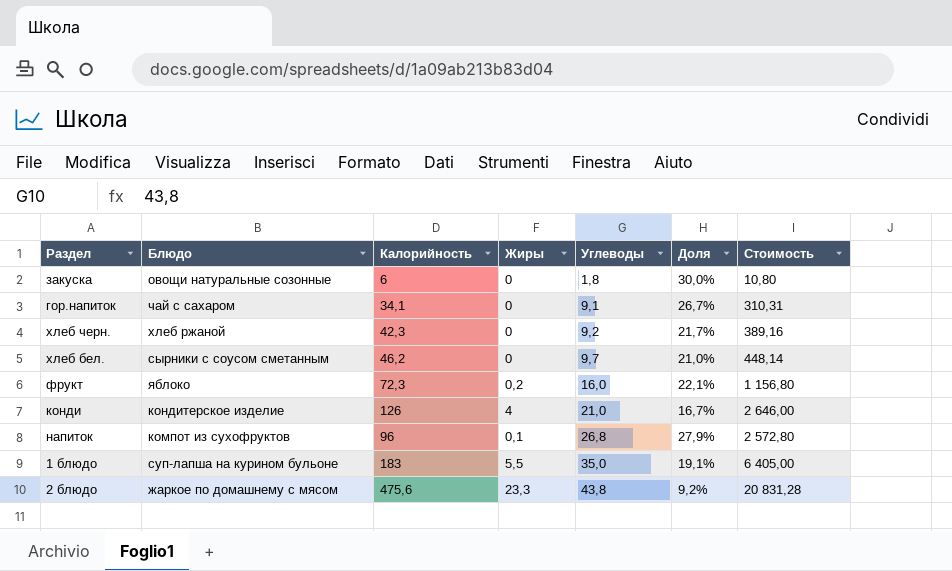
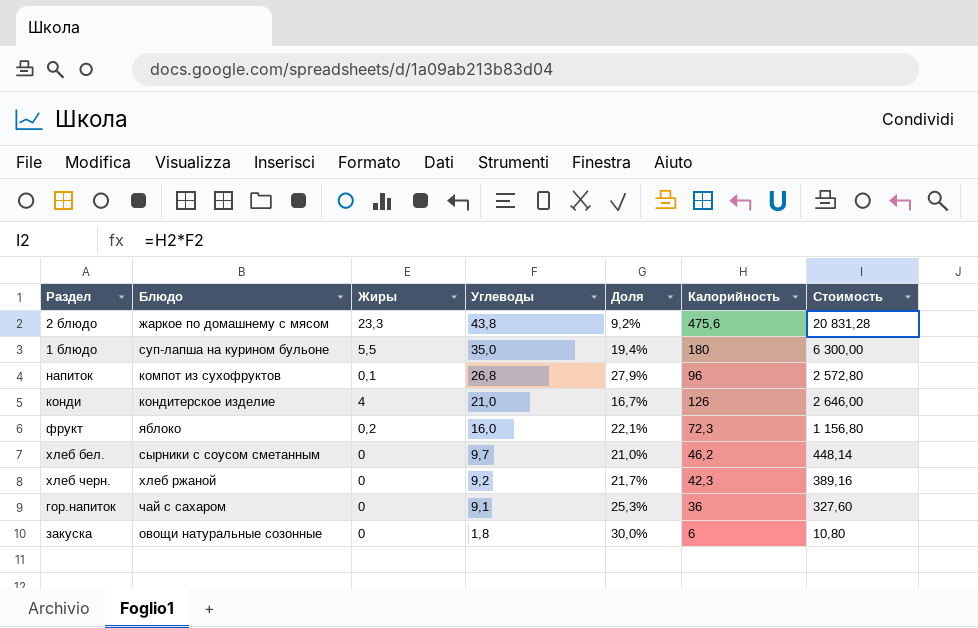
row order: Углеводы ascending -> Углеводы descending
column Калорийность | position: 3 -> 6
1 блюдо | Доля: 19,1% -> 19,4%
1 блюдо | Калорийность: 183 -> 180
1 блюдо | Стоимость: 6 405,00 -> 6 300,00
гор.напиток | Доля: 26,7% -> 25,3%
гор.напиток | Калорийность: 34,1 -> 36
гор.напиток | Стоимость: 310,31 -> 327,60

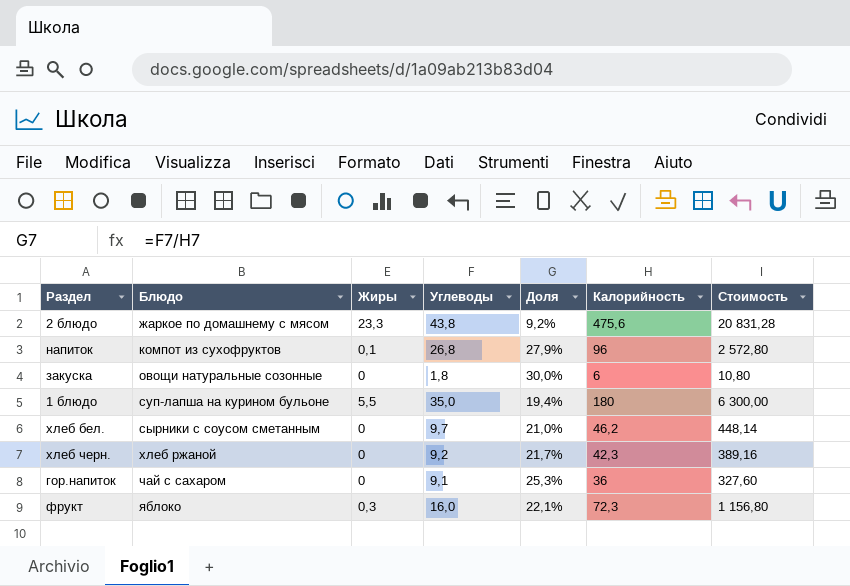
row order: Углеводы descending -> Блюдо ascending
row конди: кондитерское изделие | 4 | 21,0 | 16,7% | 126 | 2 646,00 -> none
фрукт | Жиры: 0,2 -> 0,3

